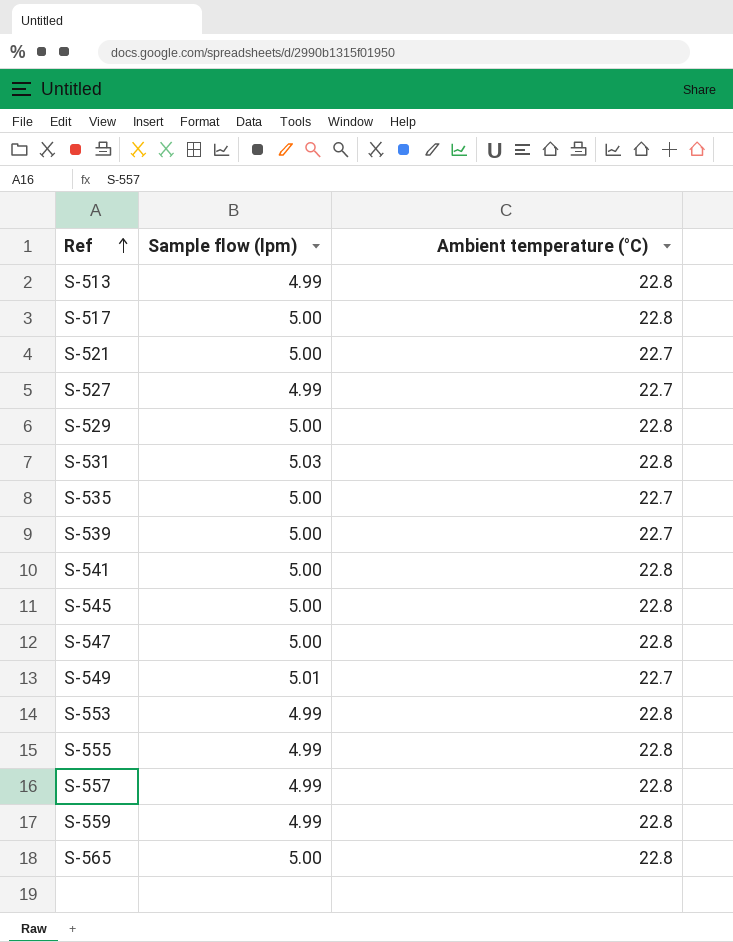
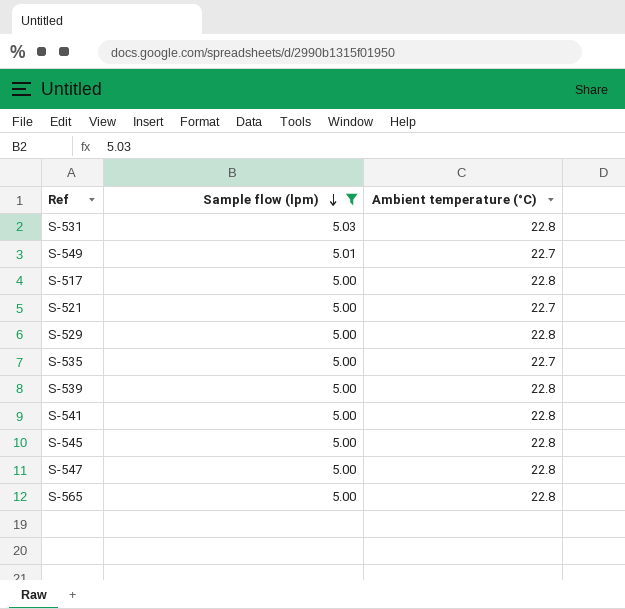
filter: none -> Sample flow (lpm) != 4.99
row order: Ref ascending -> Sample flow (lpm) descending
S-539 | Ambient temperature (°C): 22.7 -> 22.8

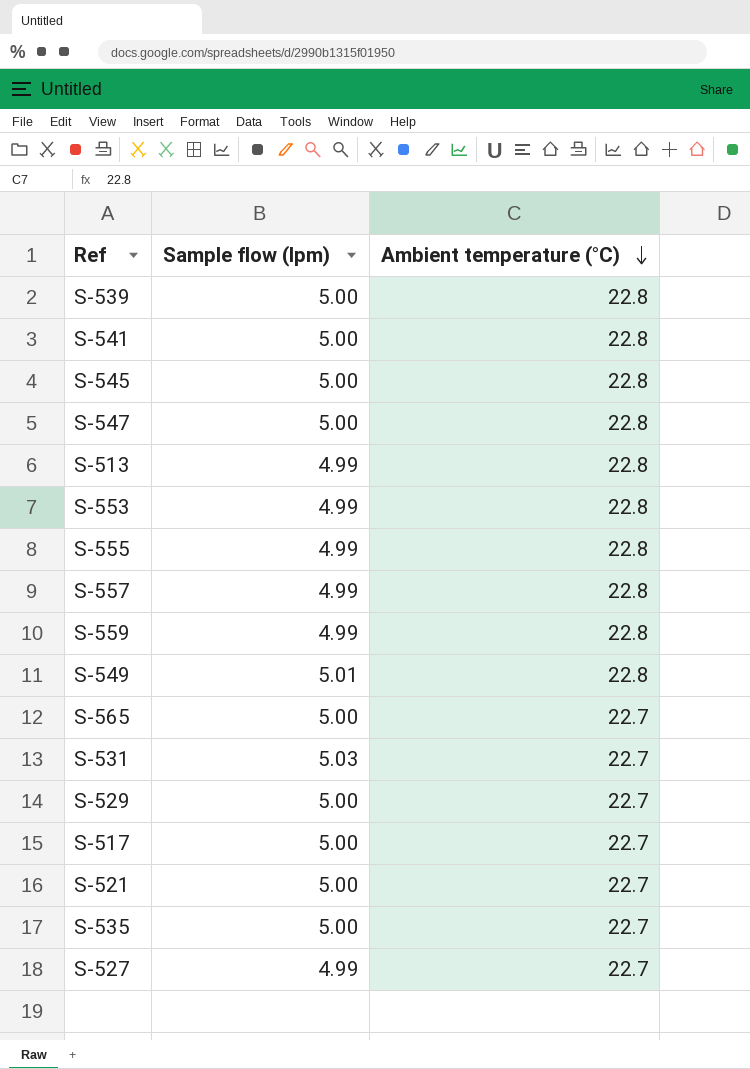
filter: Sample flow (lpm) != 4.99 -> none
row order: Sample flow (lpm) descending -> Ambient temperature (°C) descending
S-549 | Ambient temperature (°C): 22.7 -> 22.8
S-565 | Ambient temperature (°C): 22.8 -> 22.7
S-531 | Ambient temperature (°C): 22.8 -> 22.7
S-529 | Ambient temperature (°C): 22.8 -> 22.7
S-517 | Ambient temperature (°C): 22.8 -> 22.7

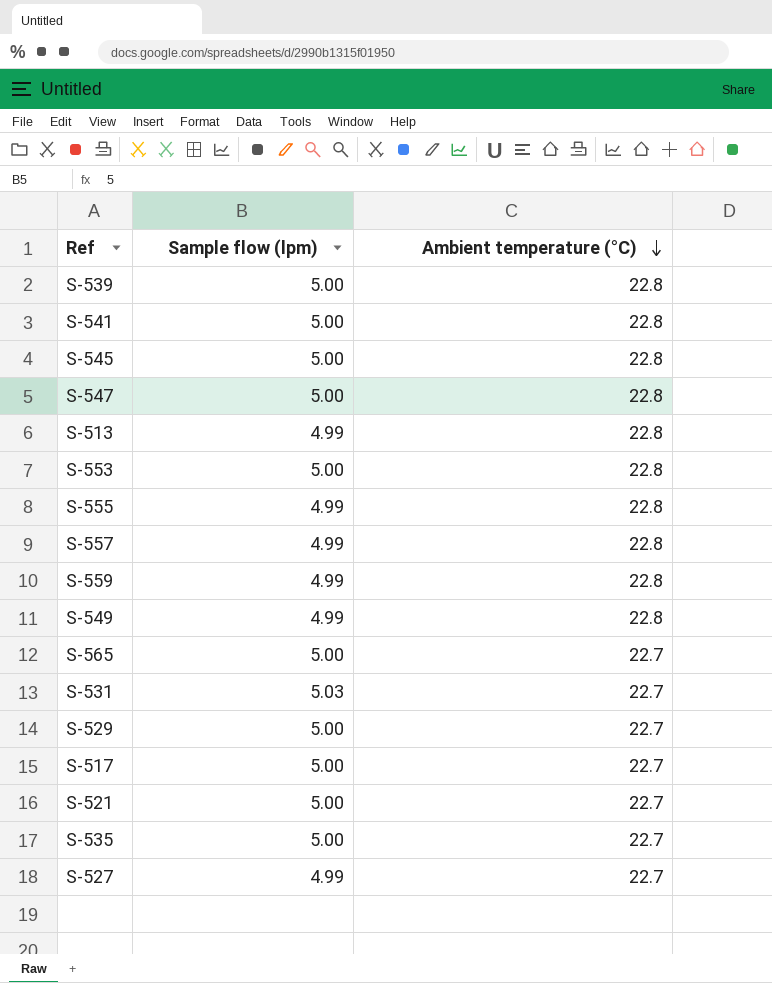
S-553 | Sample flow (lpm): 4.99 -> 5.00
S-549 | Sample flow (lpm): 5.01 -> 4.99

